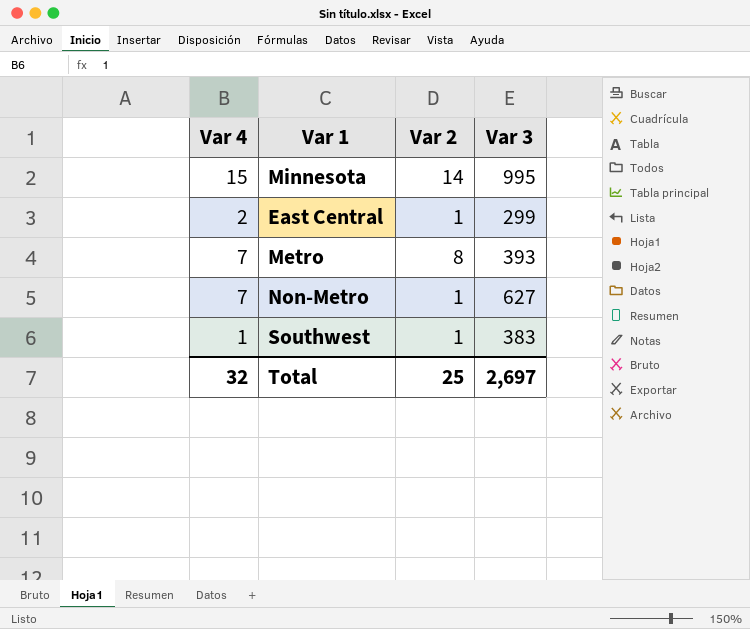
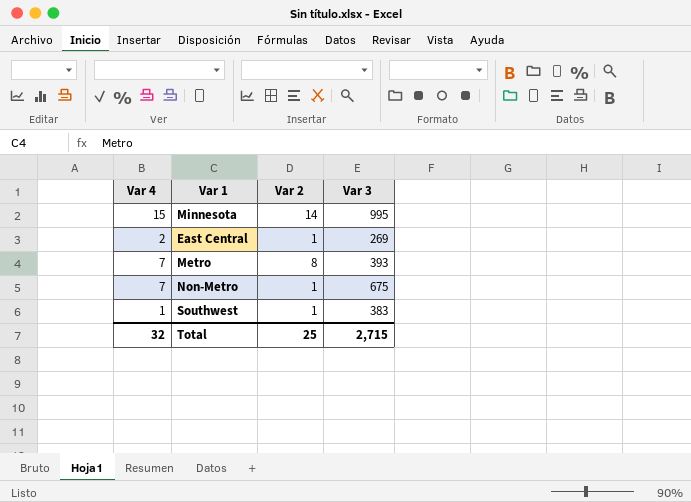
East Central | Var 3: 299 -> 269
Non-Metro | Var 3: 627 -> 675
Total | Var 3: 2,697 -> 2,715

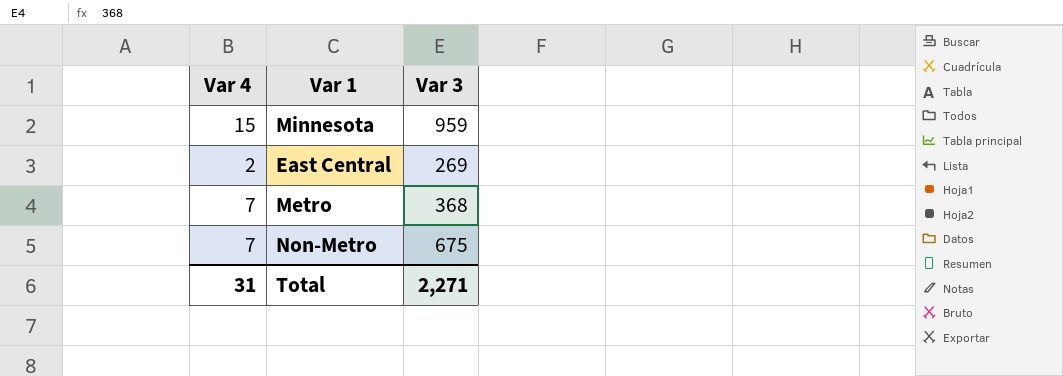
column Var 2 | position: 3 -> none
row Southwest: 1 | 1 | 383 -> none
Minnesota | Var 3: 995 -> 959
Metro | Var 3: 393 -> 368
Total | Var 4: 32 -> 31
Total | Var 3: 2,715 -> 2,271

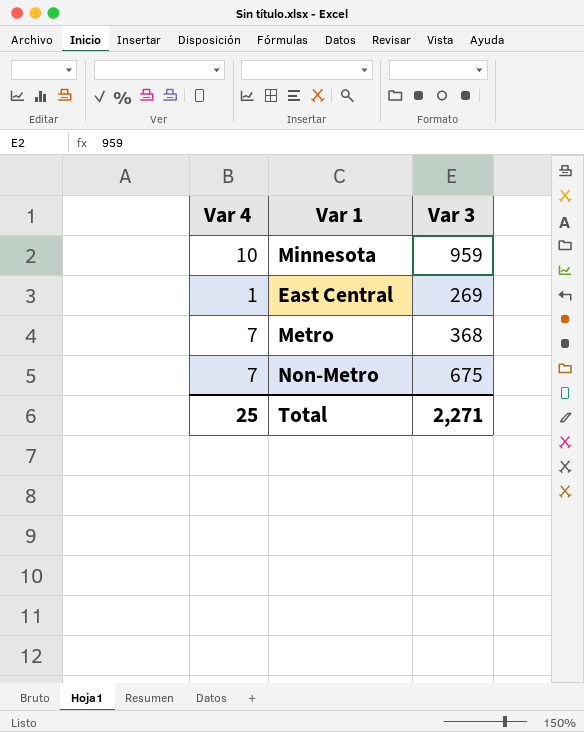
Minnesota | Var 4: 15 -> 10
East Central | Var 4: 2 -> 1
Total | Var 4: 31 -> 25

